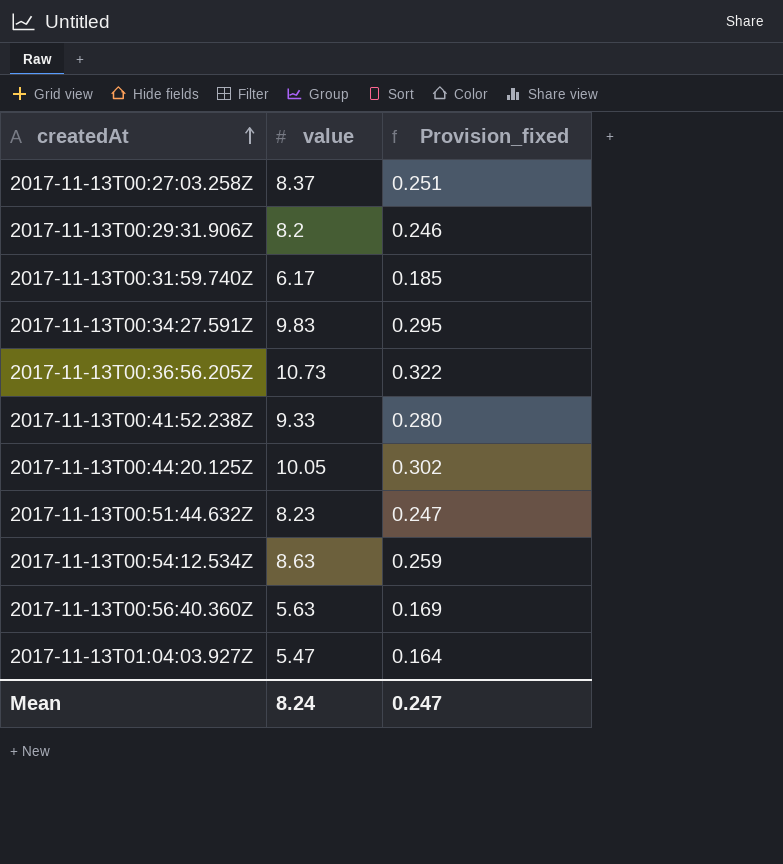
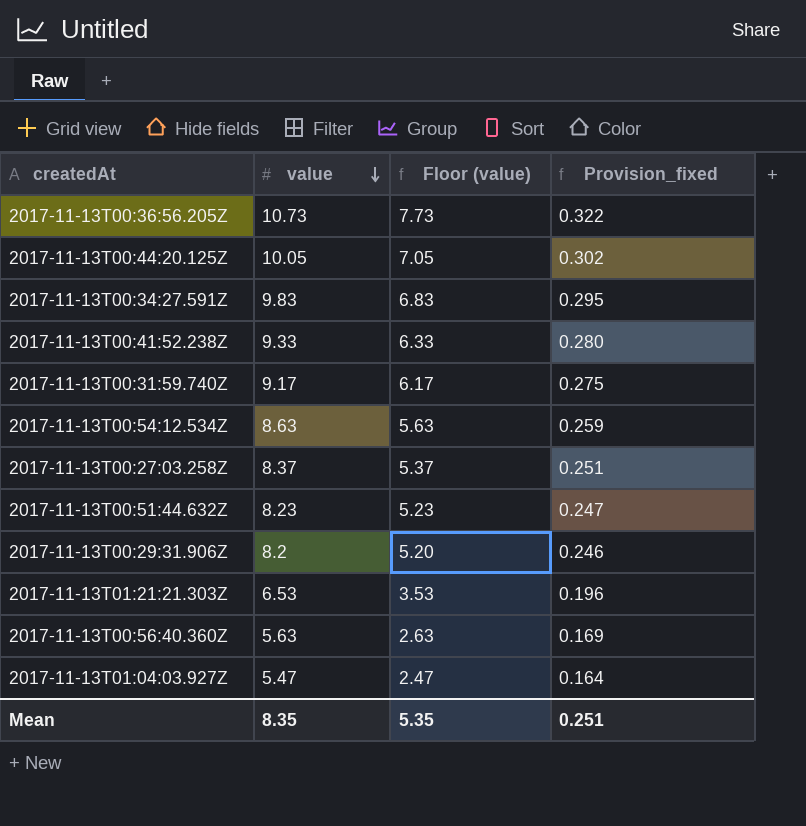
row order: createdAt ascending -> value descending
column Floor (value) | formula: none -> [value] - 3
2017-11-13T00:31:59.740Z | value: 6.17 -> 9.17
2017-11-13T00:31:59.740Z | Provision_fixed: 0.185 -> 0.275
row 2017-11-13T01:21:21.303Z: none -> 6.53 | 3.53 | 0.196
Mean | value: 8.24 -> 8.35
Mean | Provision_fixed: 0.247 -> 0.251

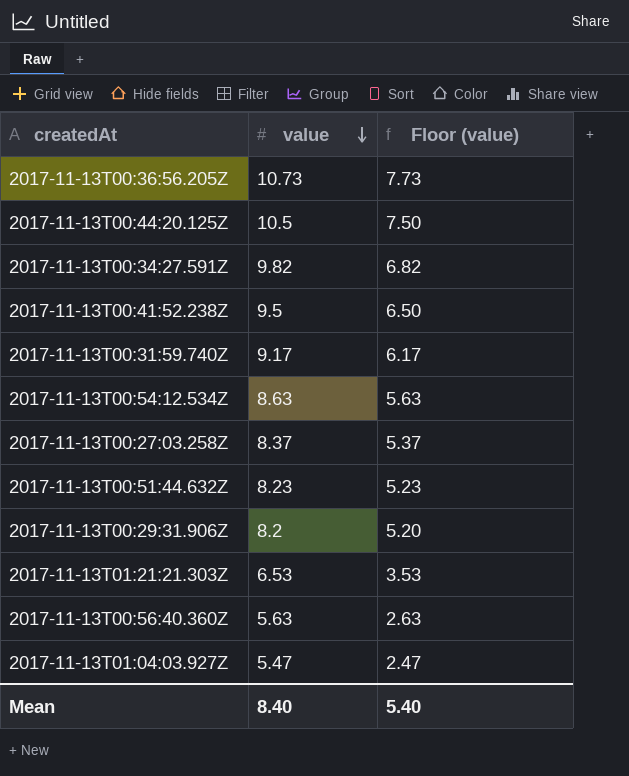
column Provision_fixed | formula: [value] * 0.03 -> none
2017-11-13T00:44:20.125Z | value: 10.05 -> 10.5
2017-11-13T00:44:20.125Z | Floor (value): 7.05 -> 7.50
2017-11-13T00:34:27.591Z | value: 9.83 -> 9.82
2017-11-13T00:34:27.591Z | Floor (value): 6.83 -> 6.82
2017-11-13T00:41:52.238Z | value: 9.33 -> 9.5
2017-11-13T00:41:52.238Z | Floor (value): 6.33 -> 6.50
Mean | value: 8.35 -> 8.40
Mean | Floor (value): 5.35 -> 5.40

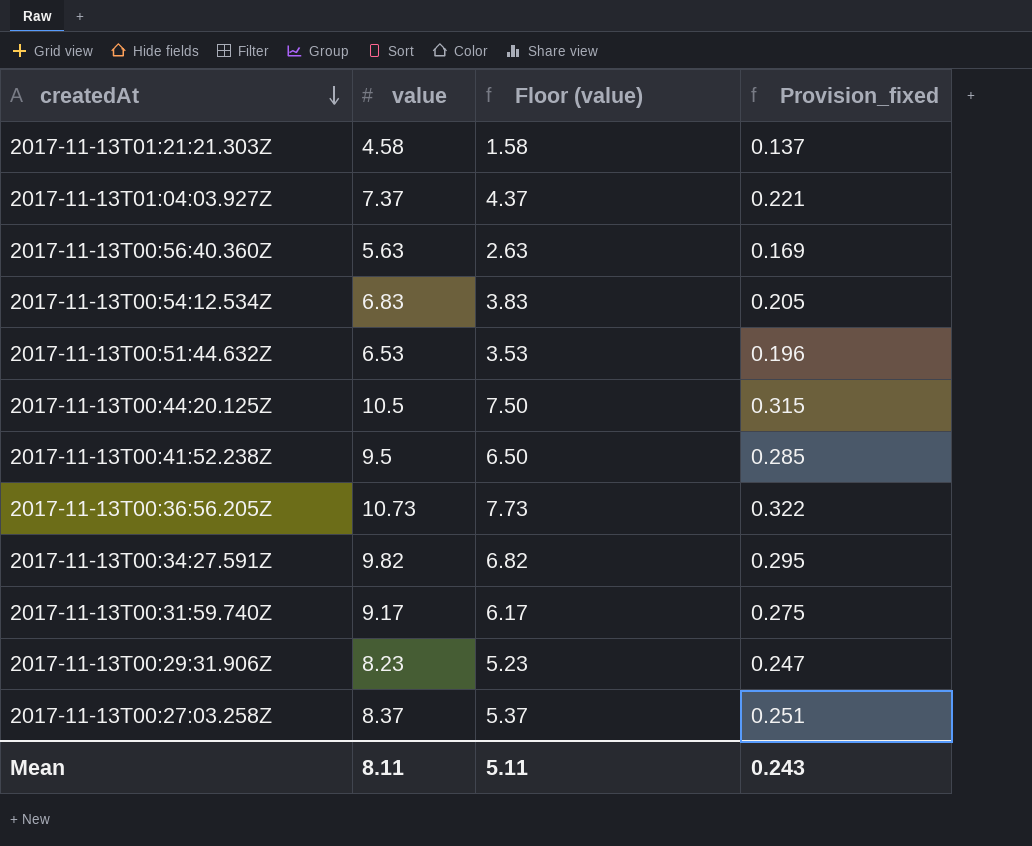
row order: value descending -> createdAt descending
column Provision_fixed | formula: none -> [value] * 0.03
2017-11-13T01:21:21.303Z | value: 6.53 -> 4.58
2017-11-13T01:21:21.303Z | Floor (value): 3.53 -> 1.58
2017-11-13T01:04:03.927Z | value: 5.47 -> 7.37
2017-11-13T01:04:03.927Z | Floor (value): 2.47 -> 4.37
2017-11-13T00:54:12.534Z | value: 8.63 -> 6.83
2017-11-13T00:54:12.534Z | Floor (value): 5.63 -> 3.83
2017-11-13T00:51:44.632Z | value: 8.23 -> 6.53
2017-11-13T00:51:44.632Z | Floor (value): 5.23 -> 3.53
2017-11-13T00:29:31.906Z | value: 8.2 -> 8.23
2017-11-13T00:29:31.906Z | Floor (value): 5.20 -> 5.23
Mean | value: 8.40 -> 8.11
Mean | Floor (value): 5.40 -> 5.11

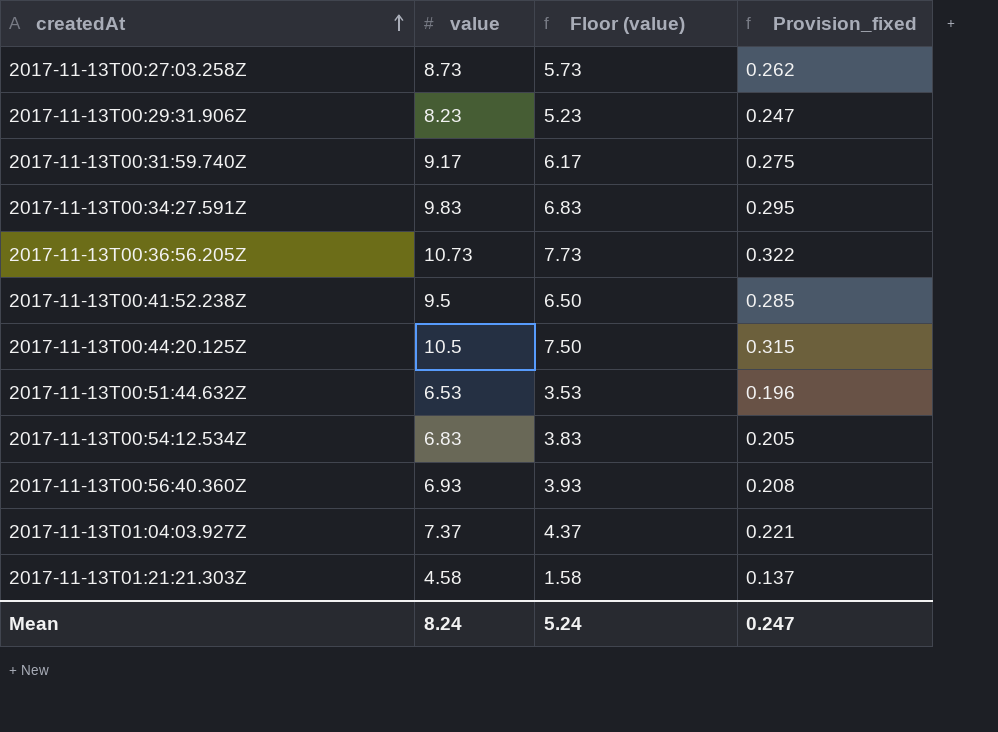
row order: createdAt descending -> createdAt ascending
2017-11-13T00:27:03.258Z | value: 8.37 -> 8.73
2017-11-13T00:27:03.258Z | Floor (value): 5.37 -> 5.73
2017-11-13T00:27:03.258Z | Provision_fixed: 0.251 -> 0.262
2017-11-13T00:34:27.591Z | value: 9.82 -> 9.83
2017-11-13T00:34:27.591Z | Floor (value): 6.82 -> 6.83
2017-11-13T00:56:40.360Z | value: 5.63 -> 6.93
2017-11-13T00:56:40.360Z | Floor (value): 2.63 -> 3.93
2017-11-13T00:56:40.360Z | Provision_fixed: 0.169 -> 0.208
Mean | value: 8.11 -> 8.24
Mean | Floor (value): 5.11 -> 5.24
Mean | Provision_fixed: 0.243 -> 0.247

